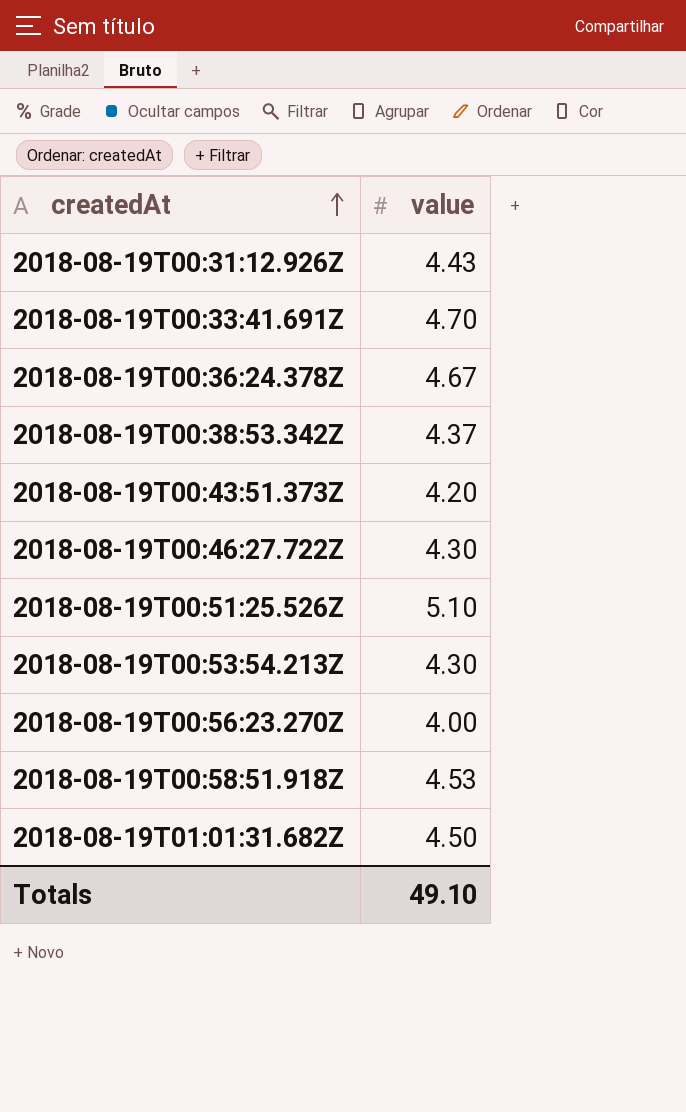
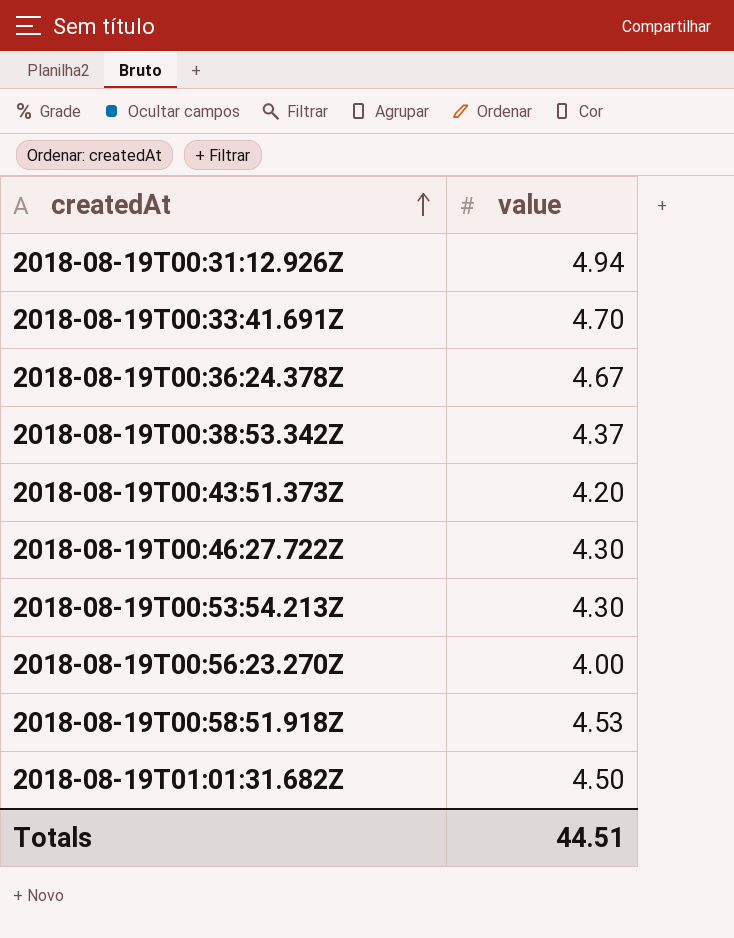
row 2018-08-19T00:51:25.526Z: 5.10 -> none
2018-08-19T00:31:12.926Z | value: 4.43 -> 4.94
Totals | value: 49.10 -> 44.51

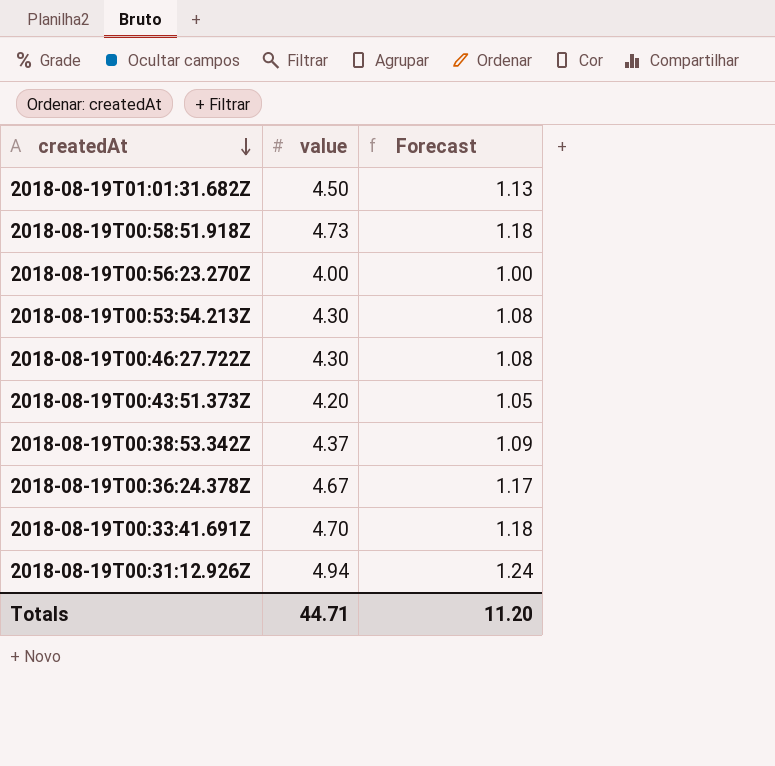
row order: createdAt ascending -> createdAt descending
column Forecast | formula: none -> [value] * 0.25
2018-08-19T00:58:51.918Z | value: 4.53 -> 4.73
Totals | value: 44.51 -> 44.71

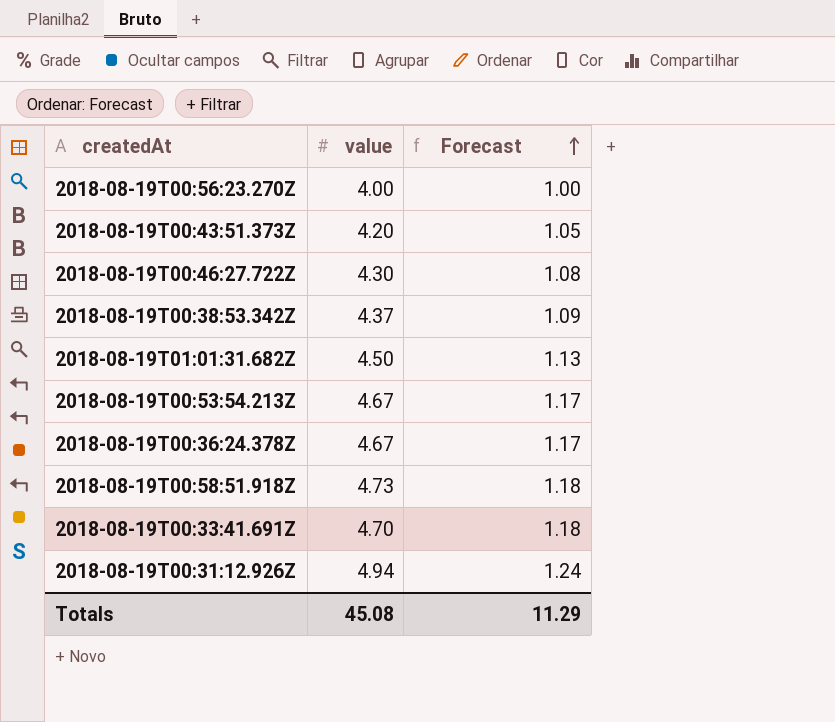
row order: createdAt descending -> Forecast ascending
2018-08-19T00:53:54.213Z | value: 4.30 -> 4.67
2018-08-19T00:53:54.213Z | Forecast: 1.08 -> 1.17
Totals | value: 44.71 -> 45.08
Totals | Forecast: 11.20 -> 11.29

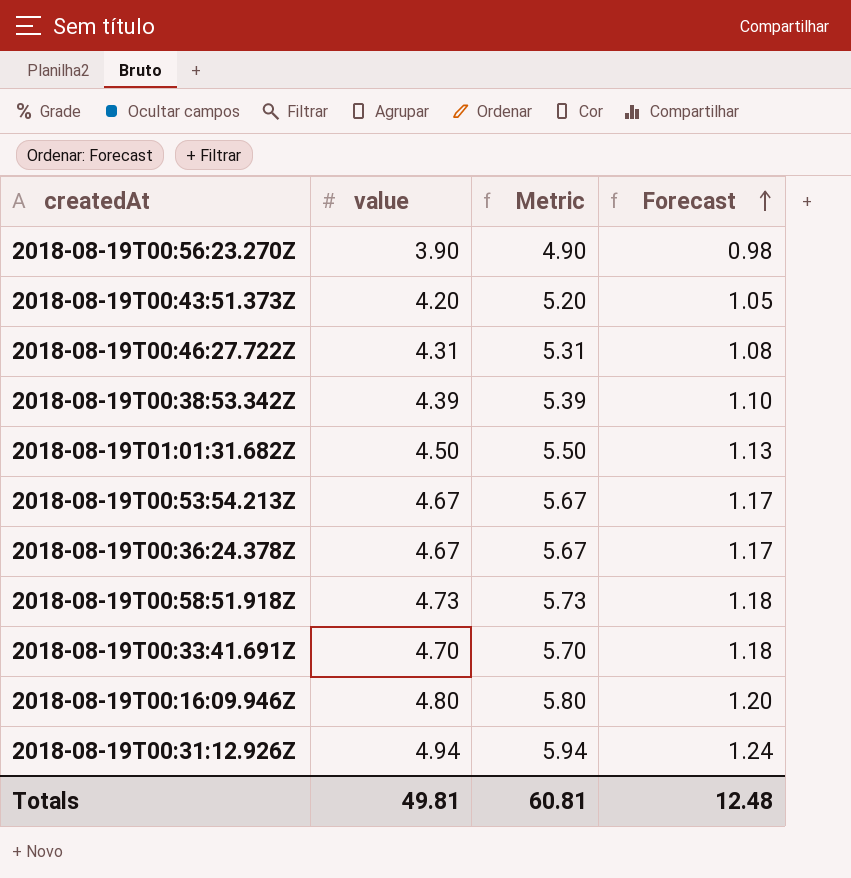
column Metric | formula: none -> [value] + 1
2018-08-19T00:56:23.270Z | value: 4.00 -> 3.90
2018-08-19T00:56:23.270Z | Forecast: 1.00 -> 0.98
2018-08-19T00:46:27.722Z | value: 4.30 -> 4.31
2018-08-19T00:38:53.342Z | value: 4.37 -> 4.39
2018-08-19T00:38:53.342Z | Forecast: 1.09 -> 1.10
row 2018-08-19T00:16:09.946Z: none -> 4.80 | 5.80 | 1.20
Totals | value: 45.08 -> 49.81
Totals | Forecast: 11.29 -> 12.48

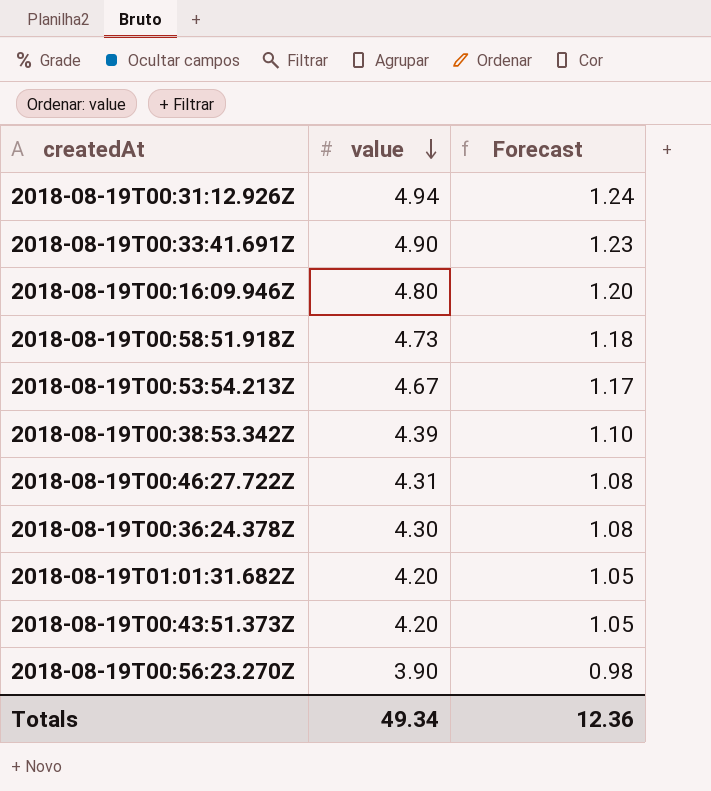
row order: Forecast ascending -> value descending
column Metric | formula: [value] + 1 -> none
2018-08-19T00:33:41.691Z | value: 4.70 -> 4.90
2018-08-19T00:33:41.691Z | Forecast: 1.18 -> 1.23
2018-08-19T00:36:24.378Z | value: 4.67 -> 4.30
2018-08-19T00:36:24.378Z | Forecast: 1.17 -> 1.08
2018-08-19T01:01:31.682Z | value: 4.50 -> 4.20
2018-08-19T01:01:31.682Z | Forecast: 1.13 -> 1.05
Totals | value: 49.81 -> 49.34
Totals | Forecast: 12.48 -> 12.36

